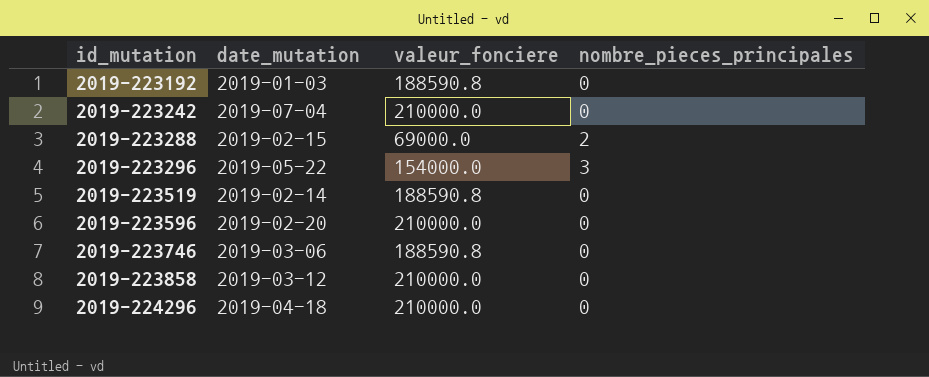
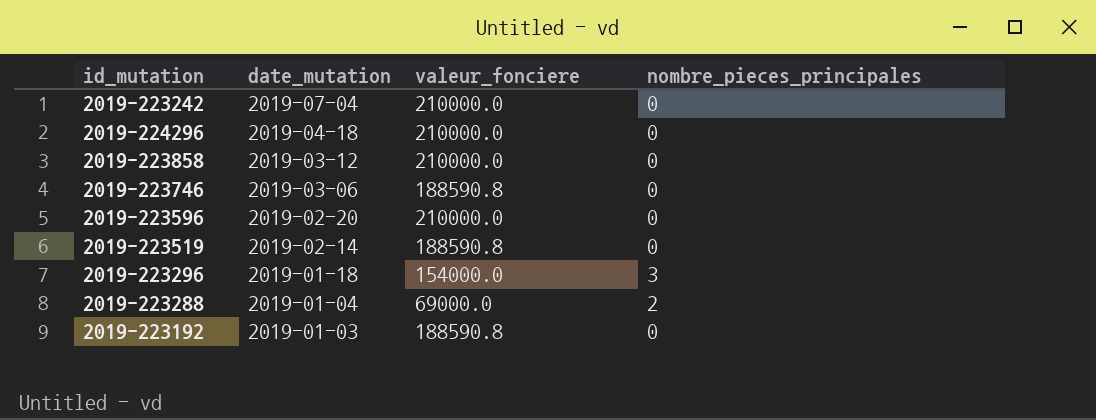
row order: id_mutation ascending -> date_mutation descending
2019-223296 | date_mutation: 2019-05-22 -> 2019-01-18
2019-223288 | date_mutation: 2019-02-15 -> 2019-01-04

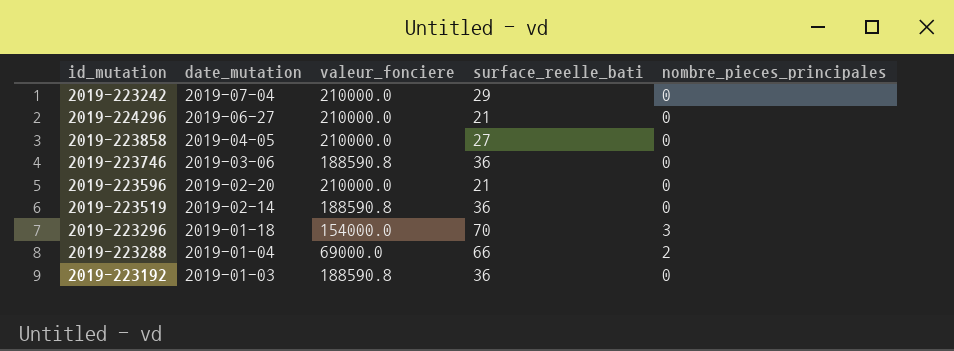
column surface_reelle_bati | position: none -> 4
2019-224296 | date_mutation: 2019-04-18 -> 2019-06-27
2019-223858 | date_mutation: 2019-03-12 -> 2019-04-05

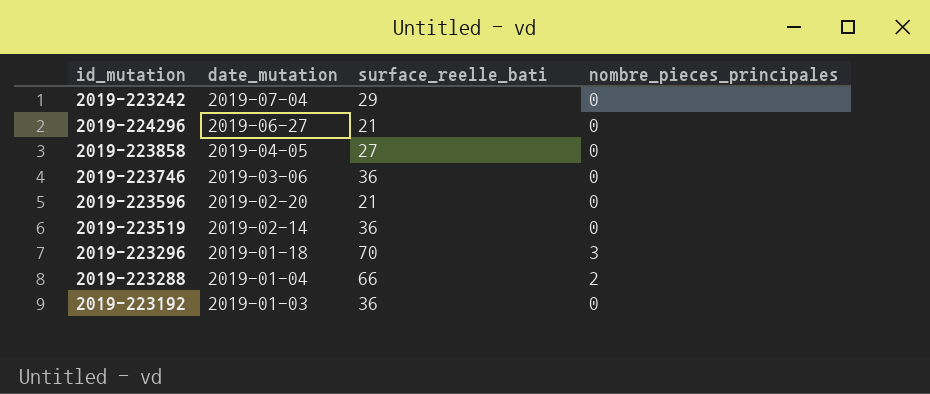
column valeur_fonciere | position: 3 -> none

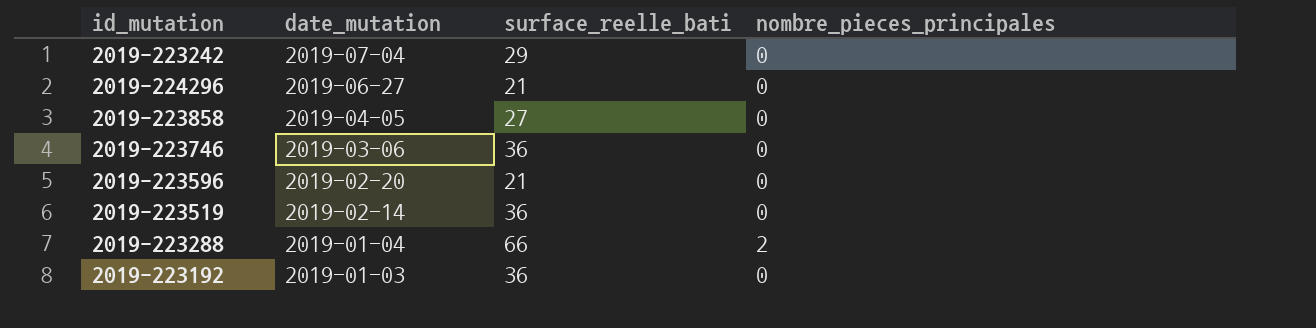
row 2019-223296: 2019-01-18 | 70 | 3 -> none

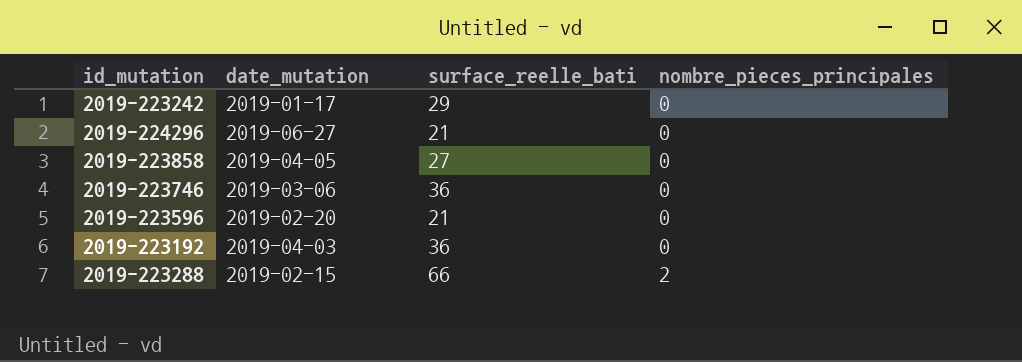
row order: date_mutation descending -> nombre_pieces_principales ascending
row 2019-223519: 2019-02-14 | 36 | 0 -> none
2019-223242 | date_mutation: 2019-07-04 -> 2019-01-17
2019-223192 | date_mutation: 2019-01-03 -> 2019-04-03
2019-223288 | date_mutation: 2019-01-04 -> 2019-02-15

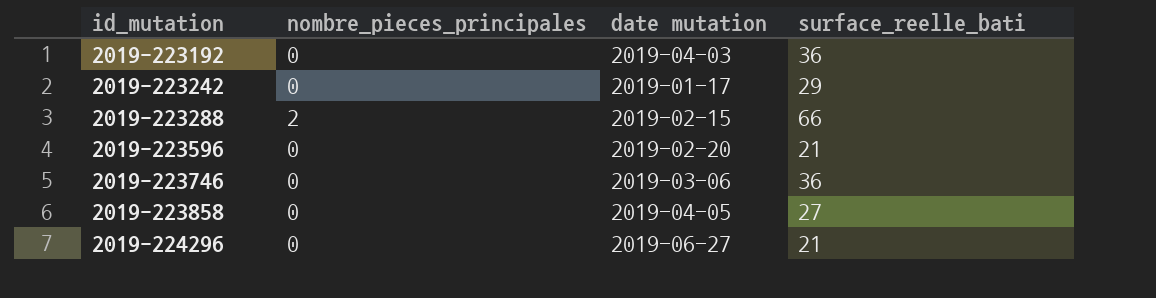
row order: nombre_pieces_principales ascending -> id_mutation ascending
column nombre_pieces_principales | position: 4 -> 2
column name: date_mutation -> date mutation

